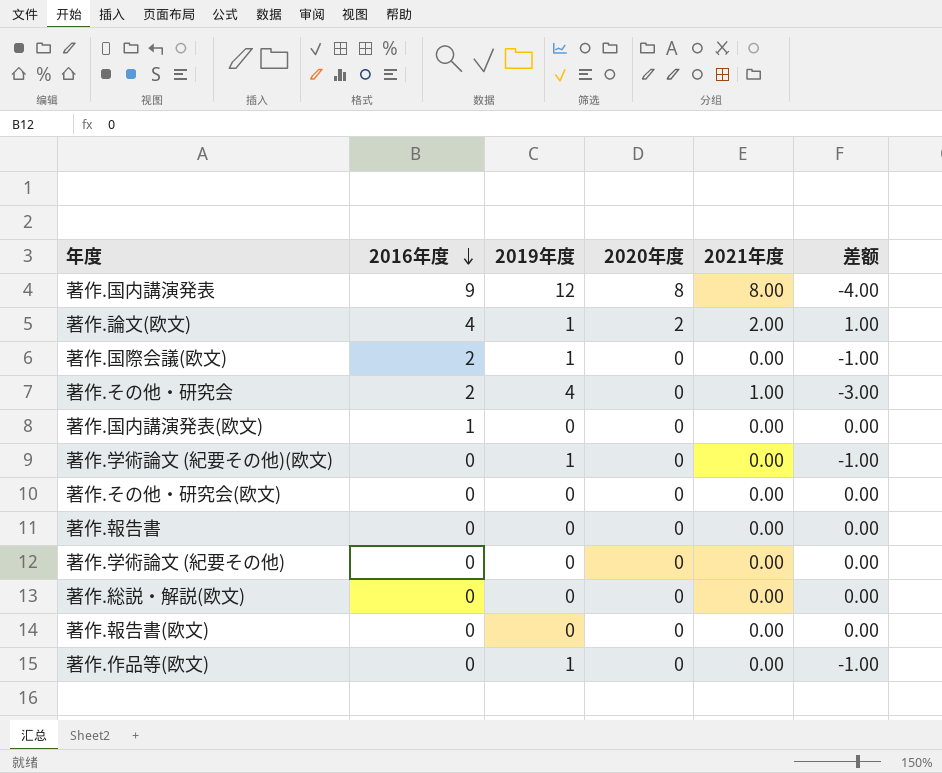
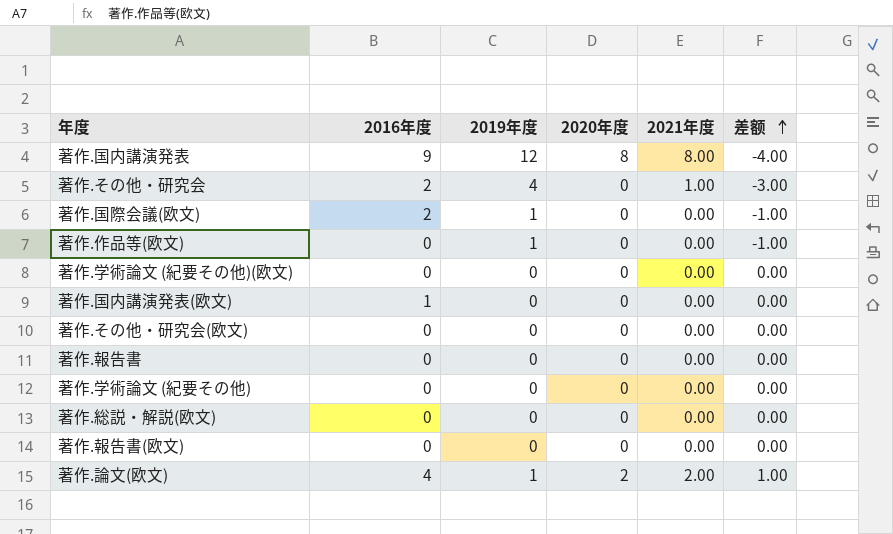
row order: 2016年度 descending -> 差额 ascending
著作.学術論文 (紀要その他)(欧文) | 2019年度: 1 -> 0
著作.学術論文 (紀要その他)(欧文) | 差额: -1.00 -> 0.00

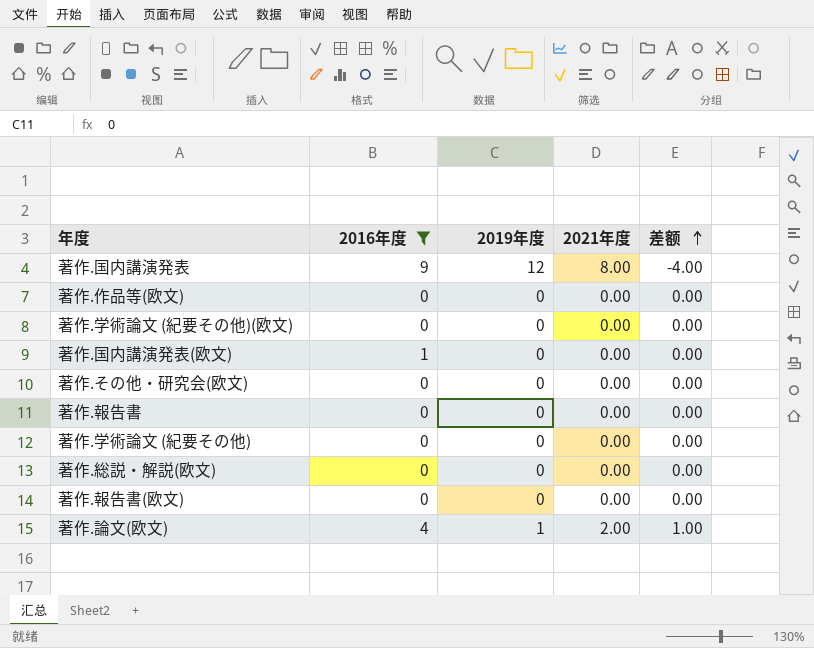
filter: none -> 2016年度 != 2
column 2020年度 | position: 4 -> none
著作.作品等(欧文) | 2019年度: 1 -> 0
著作.作品等(欧文) | 差额: -1.00 -> 0.00

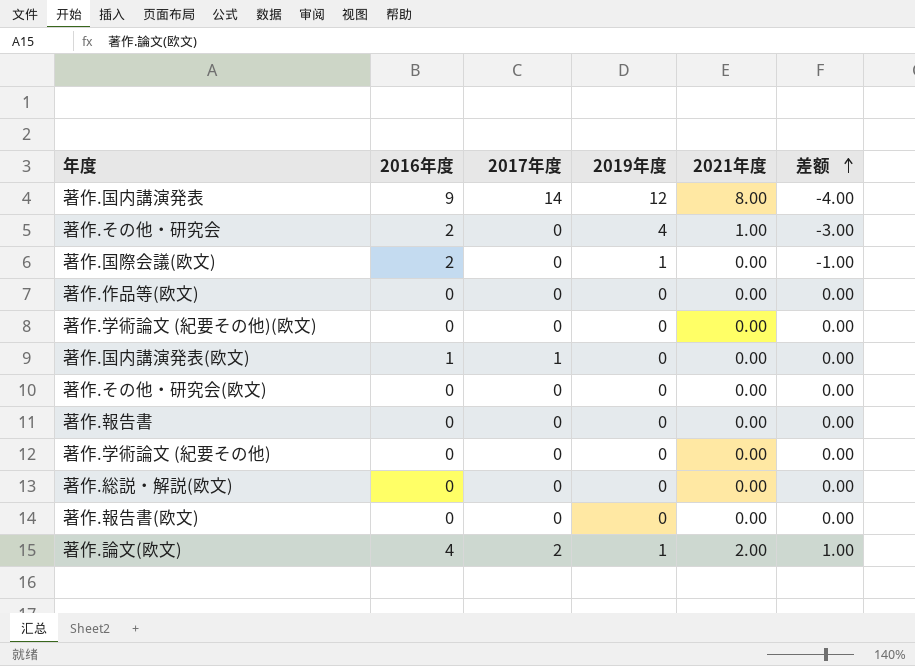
filter: 2016年度 != 2 -> none
column 2017年度 | position: none -> 3

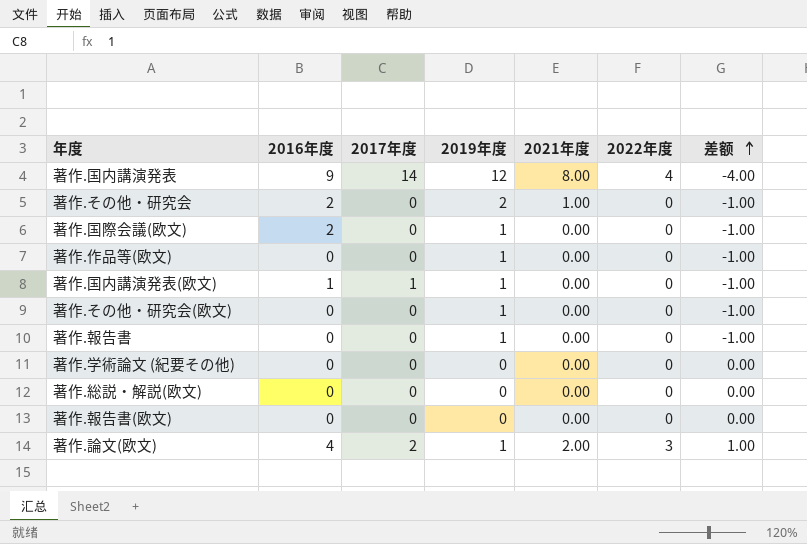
column 2022年度 | position: none -> 6
row 著作.学術論文 (紀要その他)(欧文): 0 | 0 | 0 | 0.00 | 0.00 -> none
著作.その他・研究会 | 2019年度: 4 -> 2
著作.その他・研究会 | 差额: -3.00 -> -1.00
著作.作品等(欧文) | 2019年度: 0 -> 1
著作.作品等(欧文) | 差额: 0.00 -> -1.00
著作.国内講演発表(欧文) | 2019年度: 0 -> 1
著作.国内講演発表(欧文) | 差额: 0.00 -> -1.00
著作.その他・研究会(欧文) | 2019年度: 0 -> 1
著作.その他・研究会(欧文) | 差额: 0.00 -> -1.00
著作.報告書 | 2019年度: 0 -> 1
著作.報告書 | 差额: 0.00 -> -1.00

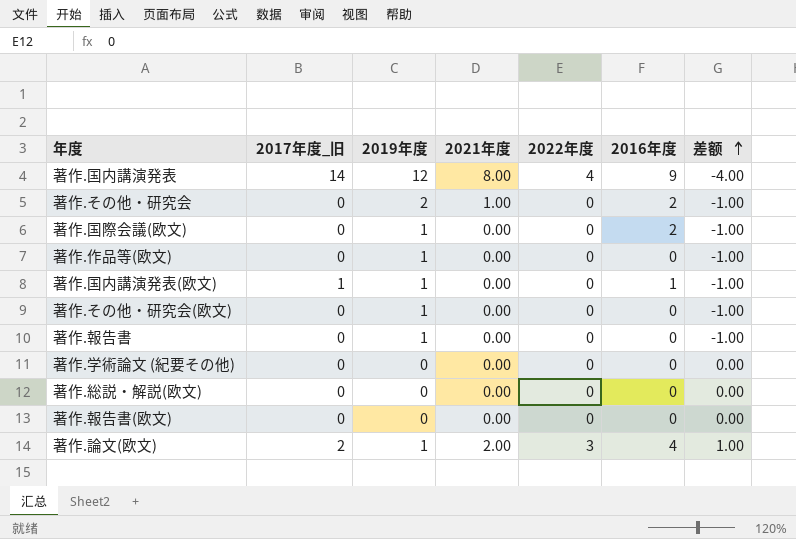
column name: 2017年度 -> 2017年度_旧
column 2016年度 | position: 2 -> 6

